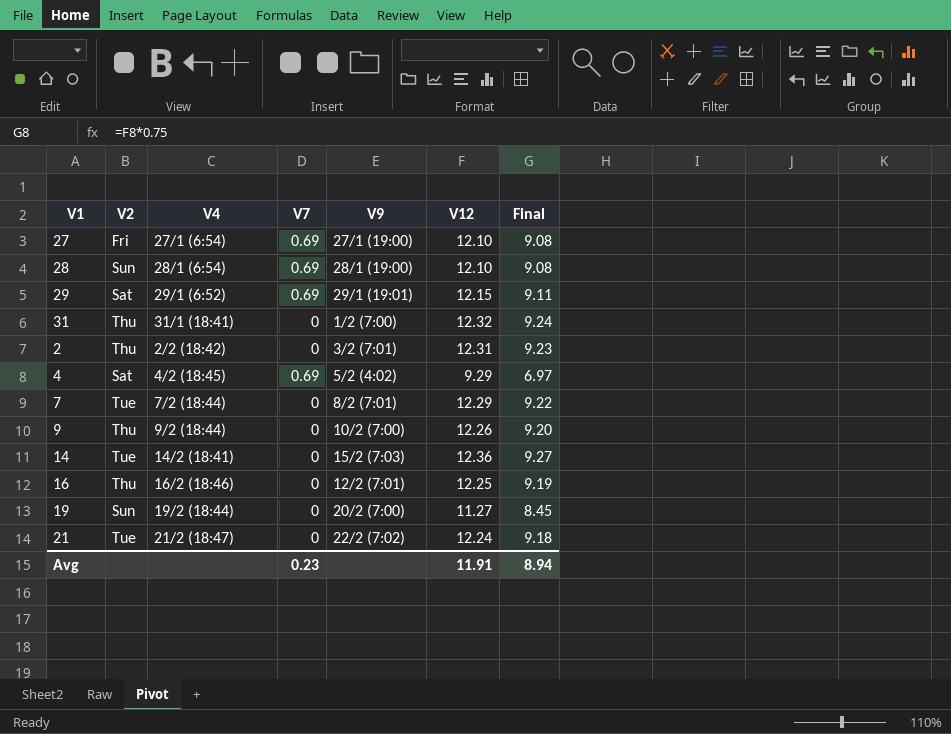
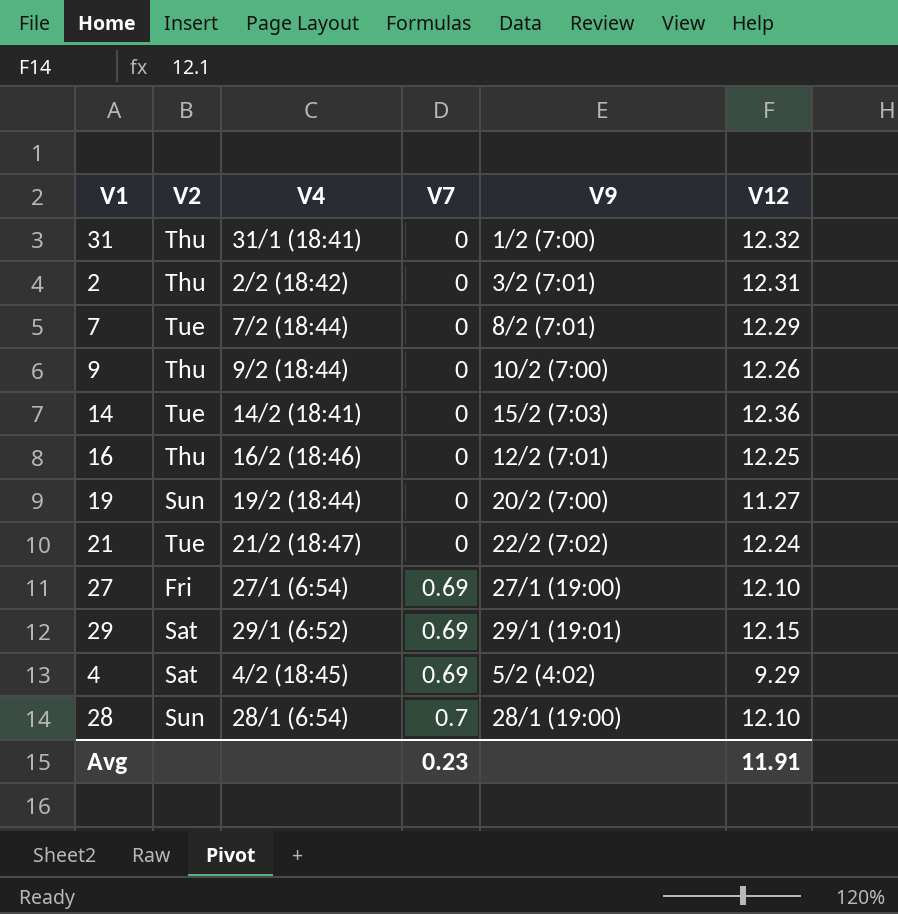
row order: none -> V7 ascending
column Final | formula: [V12] * 0.75 -> none
28 | V7: 0.69 -> 0.7

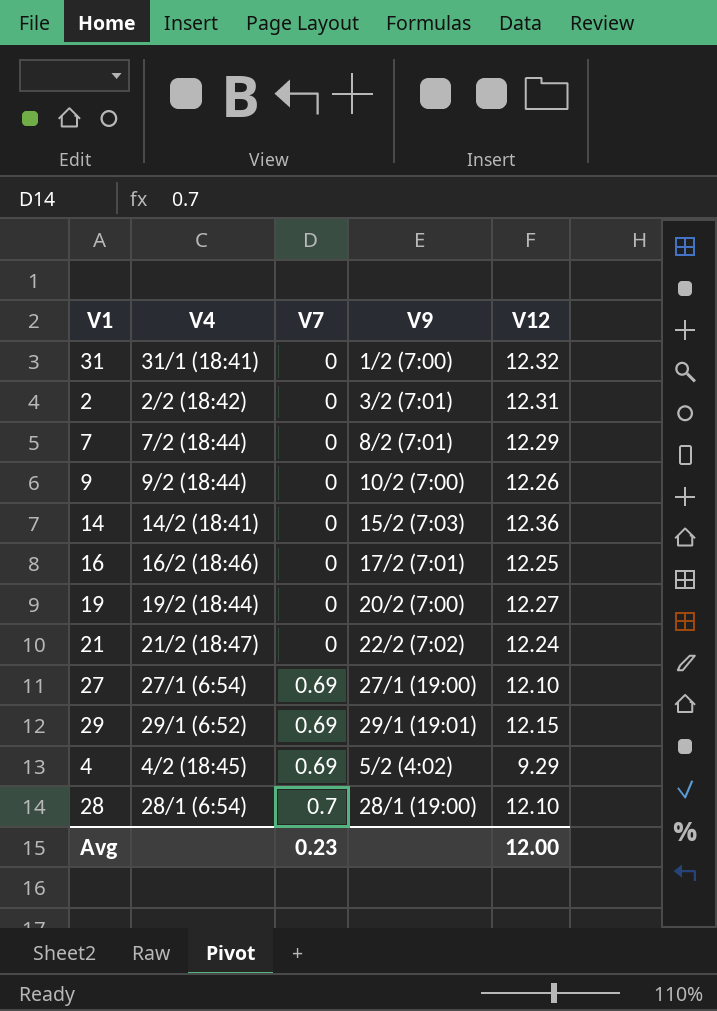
column V2 | position: 2 -> none
16 | V9: 12/2 (7:01) -> 17/2 (7:01)
19 | V12: 11.27 -> 12.27
Avg | V12: 11.91 -> 12.00

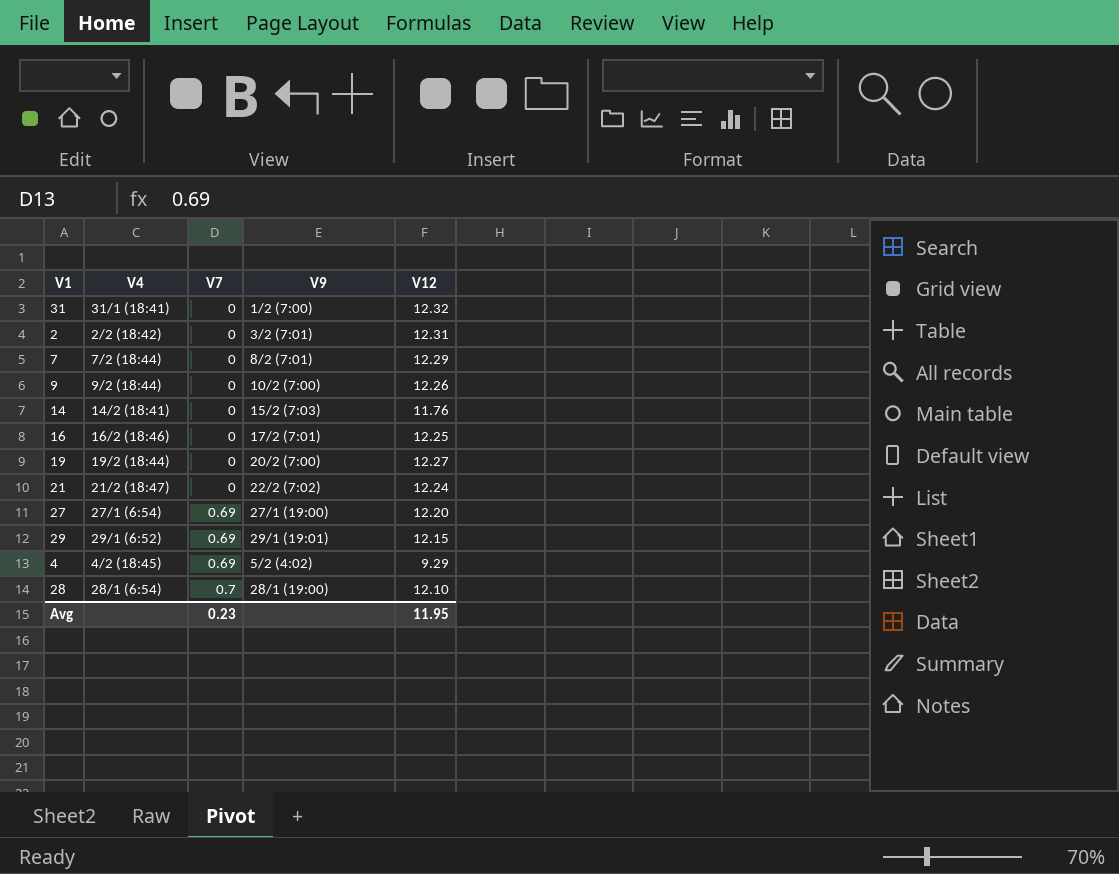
14 | V12: 12.36 -> 11.76
27 | V12: 12.10 -> 12.20
Avg | V12: 12.00 -> 11.95

